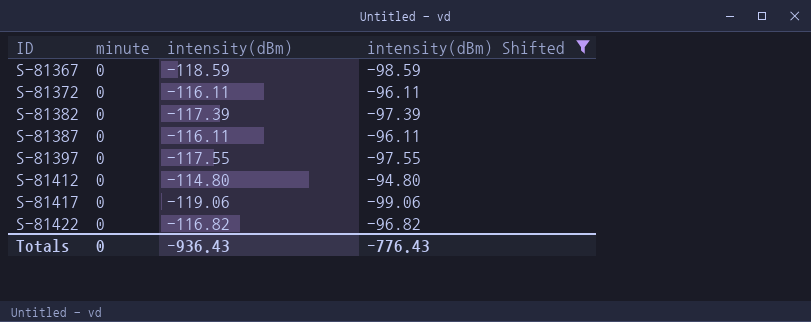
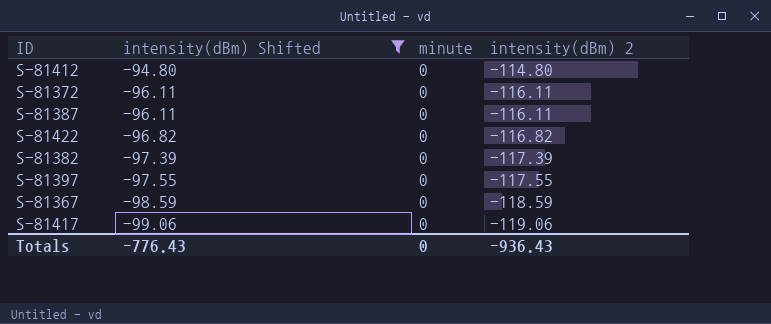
row order: ID ascending -> intensity(dBm) Shifted descending
column intensity(dBm) Shifted | position: 4 -> 2
column name: intensity(dBm) -> intensity(dBm) 2

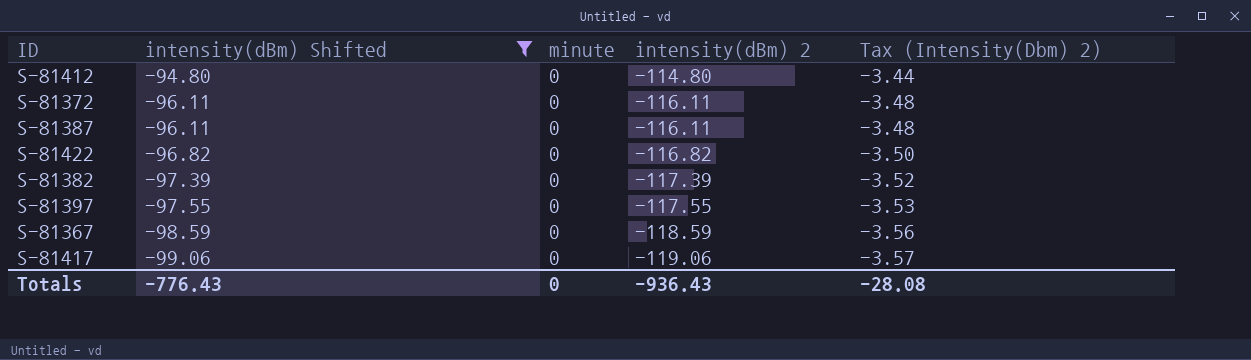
column Tax (Intensity(Dbm) 2) | formula: none -> [intensity(dBm) 2] * 0.03

